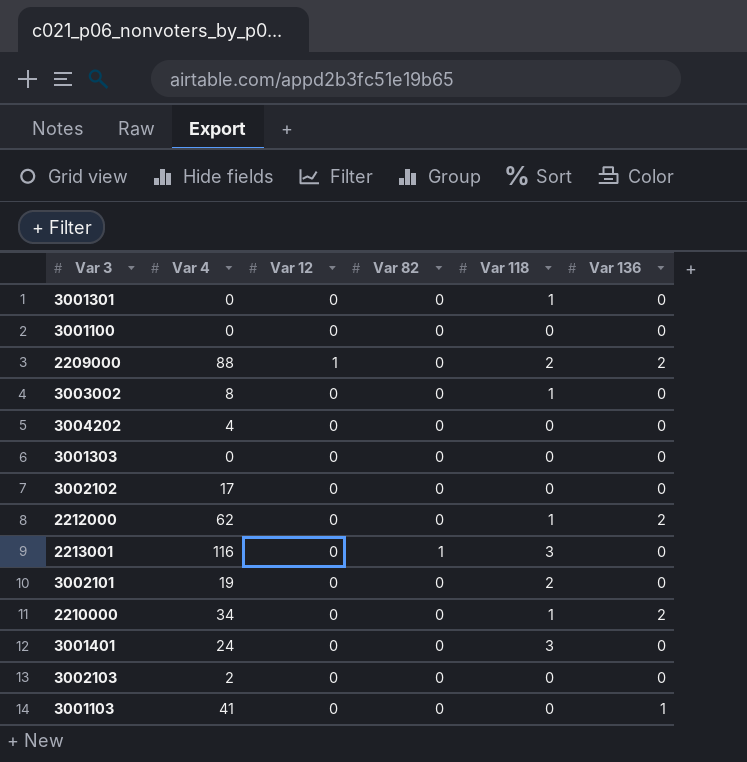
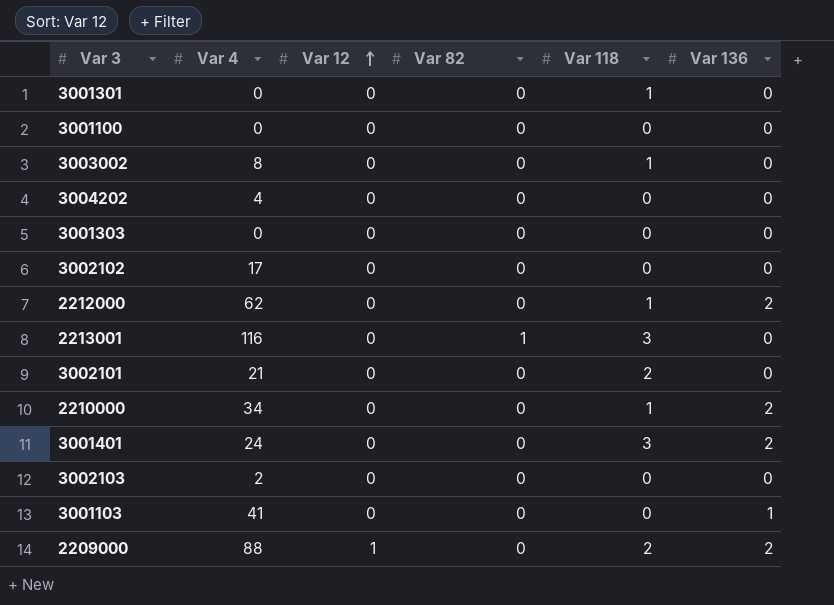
row order: none -> Var 12 ascending
3002101 | Var 4: 19 -> 21
3001401 | Var 136: 0 -> 2

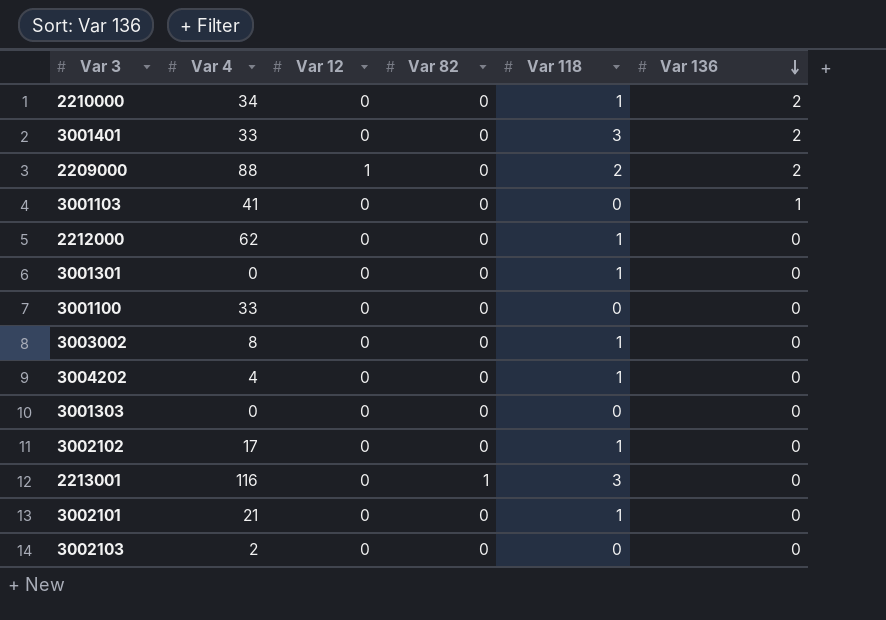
row order: Var 12 ascending -> Var 136 descending
3001401 | Var 4: 24 -> 33
2212000 | Var 136: 2 -> 0
3001100 | Var 4: 0 -> 33
3004202 | Var 118: 0 -> 1
3002102 | Var 118: 0 -> 1
3002101 | Var 118: 2 -> 1

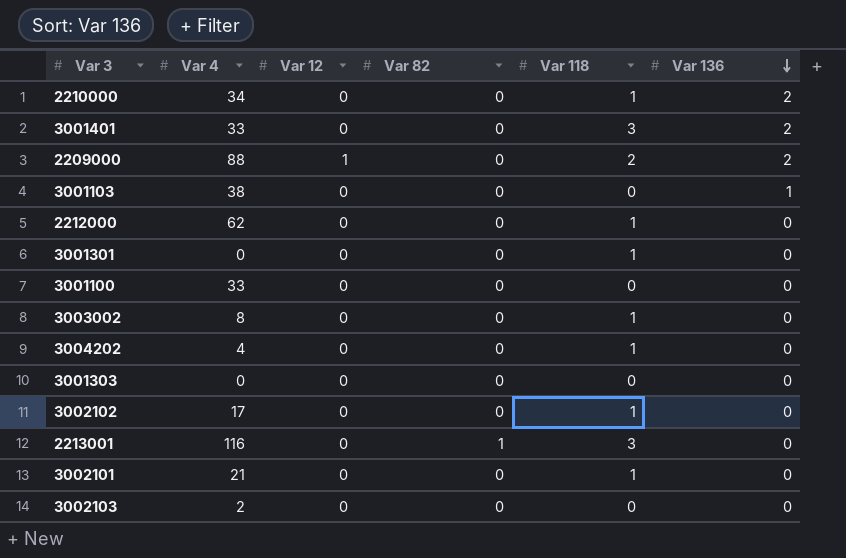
3001103 | Var 4: 41 -> 38

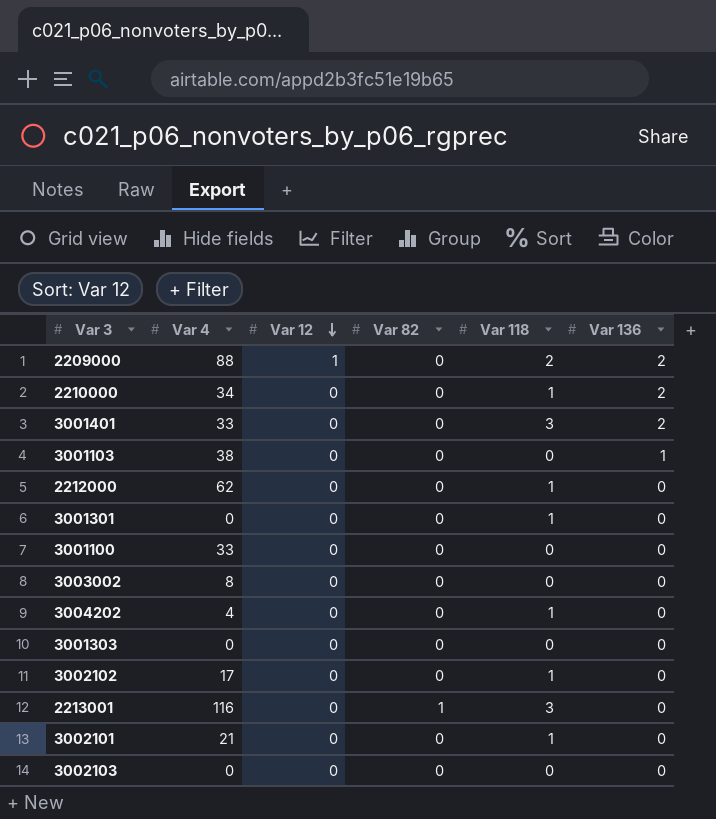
row order: Var 136 descending -> Var 12 descending
3003002 | Var 118: 1 -> 0
3002103 | Var 4: 2 -> 0

